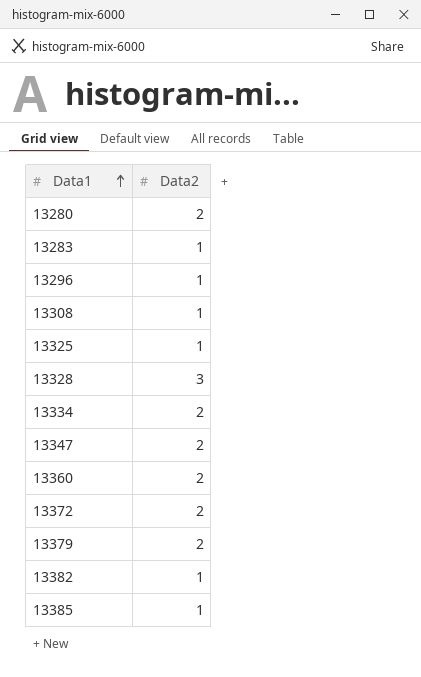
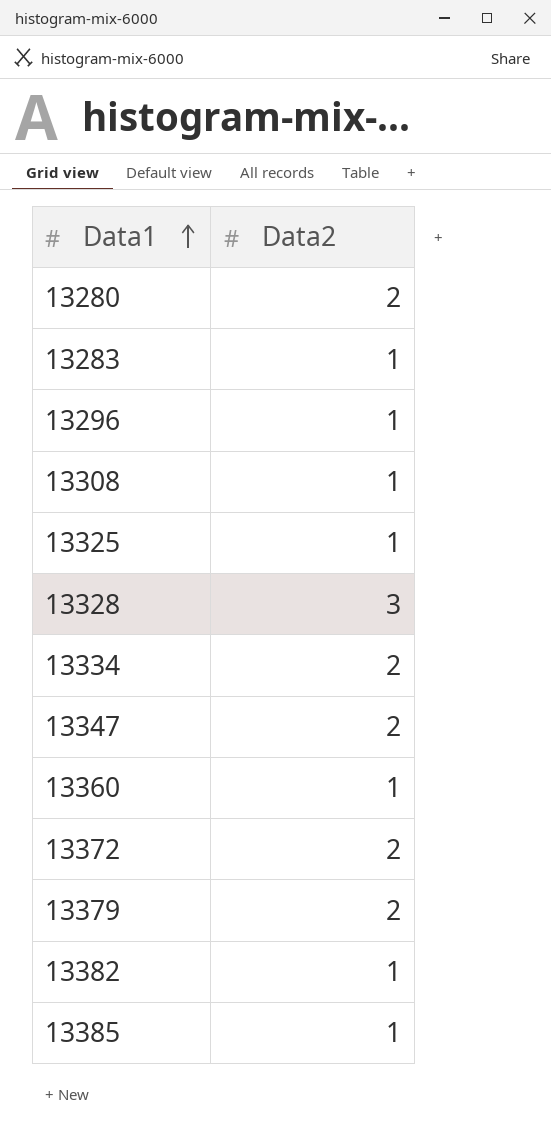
13360 | Data2: 2 -> 1

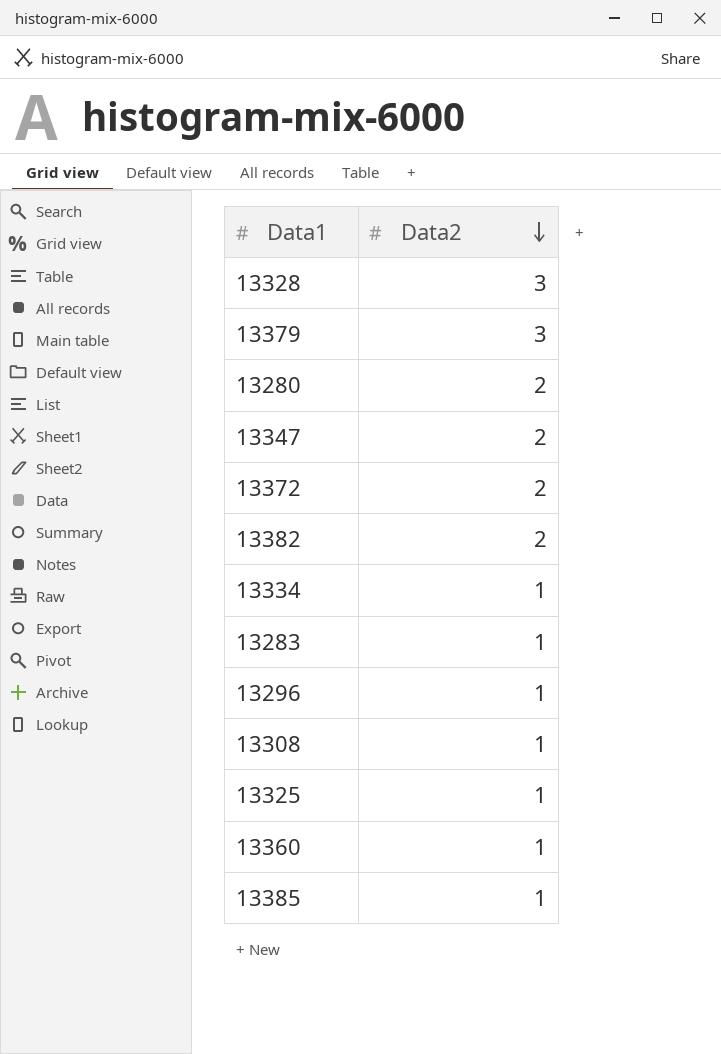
row order: Data1 ascending -> Data2 descending
13379 | Data2: 2 -> 3
13382 | Data2: 1 -> 2
13334 | Data2: 2 -> 1

